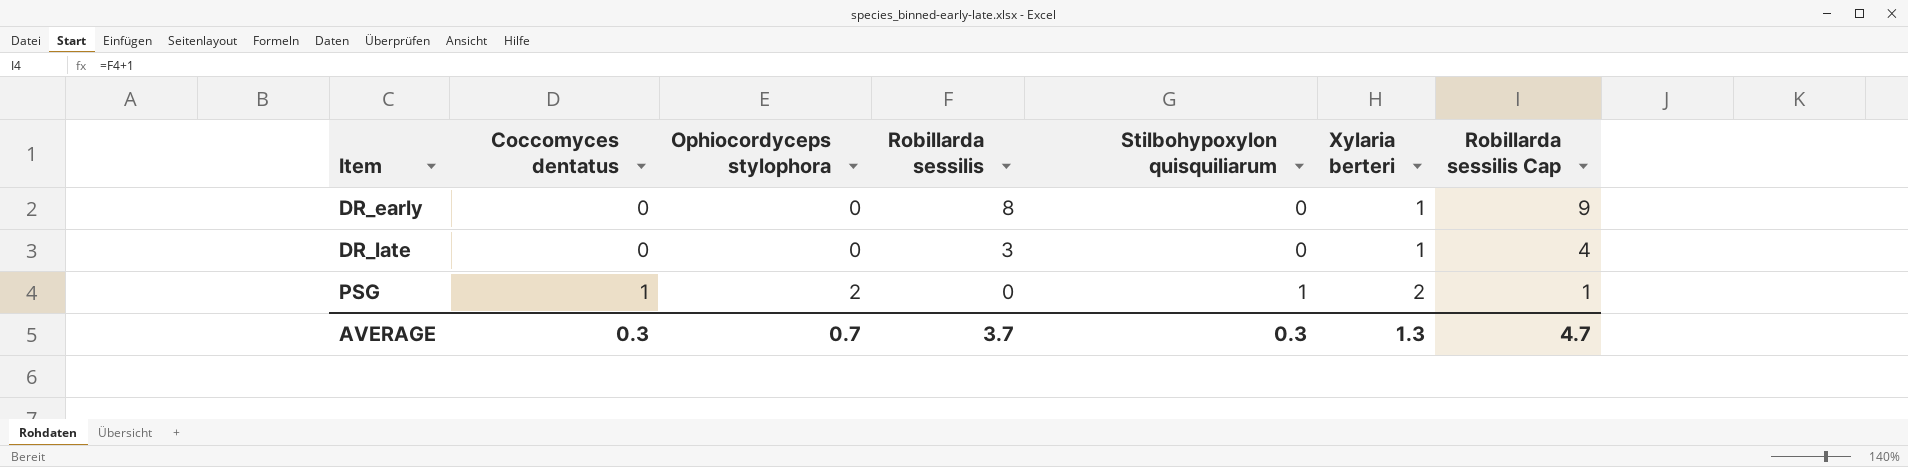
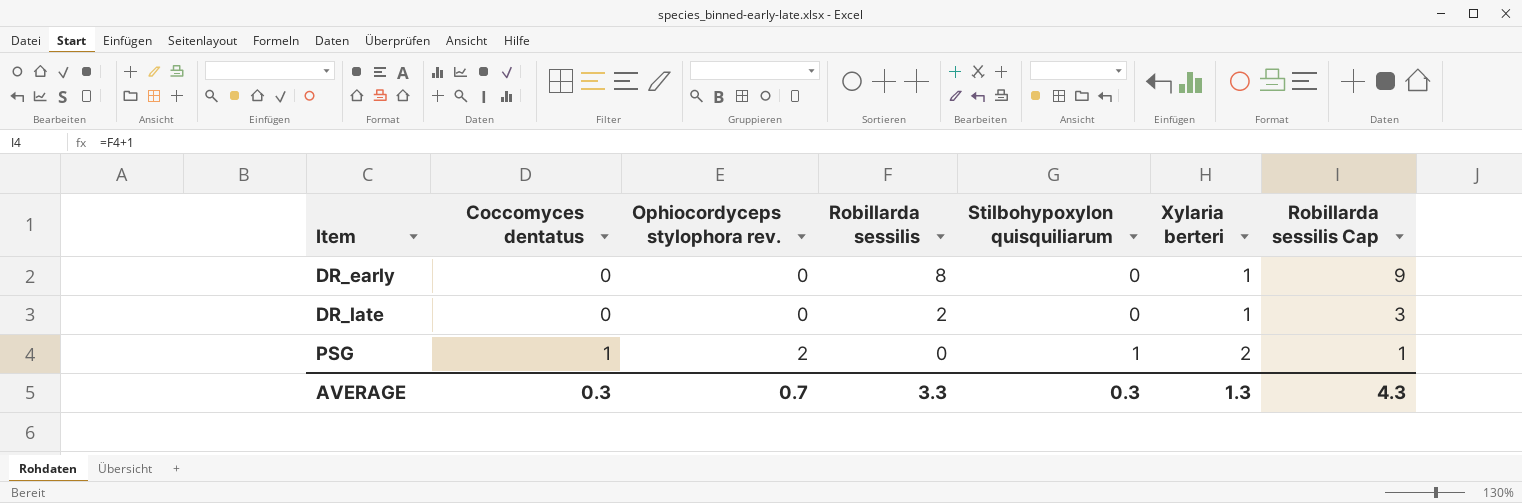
column name: Ophiocordyceps stylophora -> Ophiocordyceps stylophora rev.
DR_late | Robillarda sessilis: 3 -> 2
DR_late | Robillarda sessilis Cap: 4 -> 3
AVERAGE | Robillarda sessilis: 3.7 -> 3.3
AVERAGE | Robillarda sessilis Cap: 4.7 -> 4.3

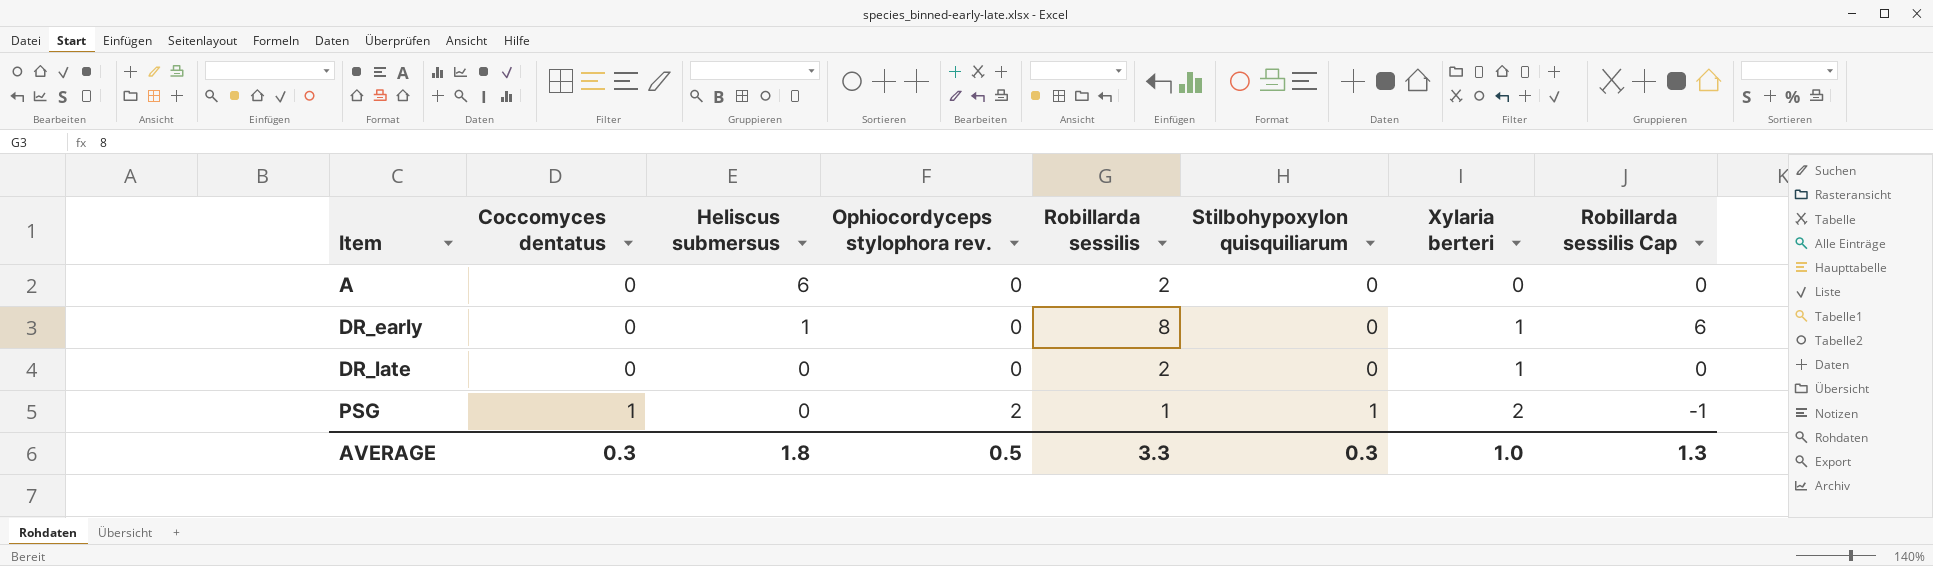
column Heliscus submersus | position: none -> 3
column Robillarda sessilis Cap | formula: [Robillarda sessilis] + 1 -> [Robillarda sessilis] - 2
row A: none -> 0 | 6 | 0 | 2 | 0 | 0 | 0
PSG | Robillarda sessilis: 0 -> 1
AVERAGE | Ophiocordyceps stylophora rev.: 0.7 -> 0.5
AVERAGE | Xylaria berteri: 1.3 -> 1.0
AVERAGE | Robillarda sessilis Cap: 4.3 -> 1.3

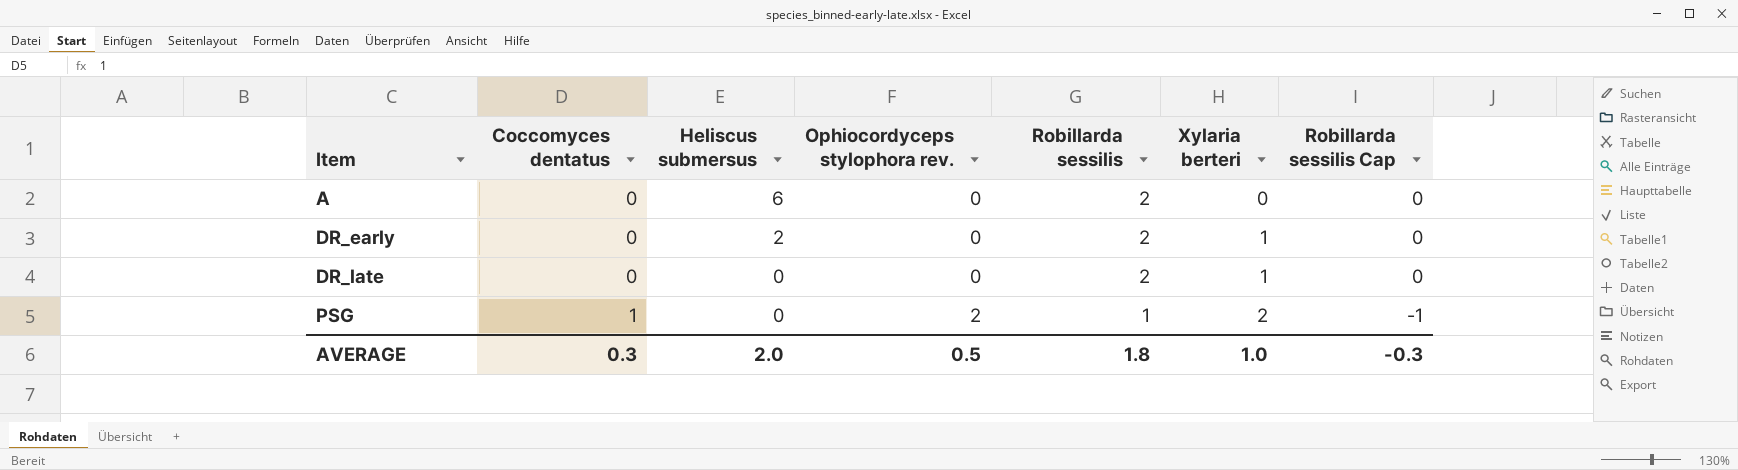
column Stilbohypoxylon quisquiliarum | position: 6 -> none
DR_early | Heliscus submersus: 1 -> 2
DR_early | Robillarda sessilis: 8 -> 2
DR_early | Robillarda sessilis Cap: 6 -> 0
AVERAGE | Heliscus submersus: 1.8 -> 2.0
AVERAGE | Robillarda sessilis: 3.3 -> 1.8
AVERAGE | Robillarda sessilis Cap: 1.3 -> -0.3

